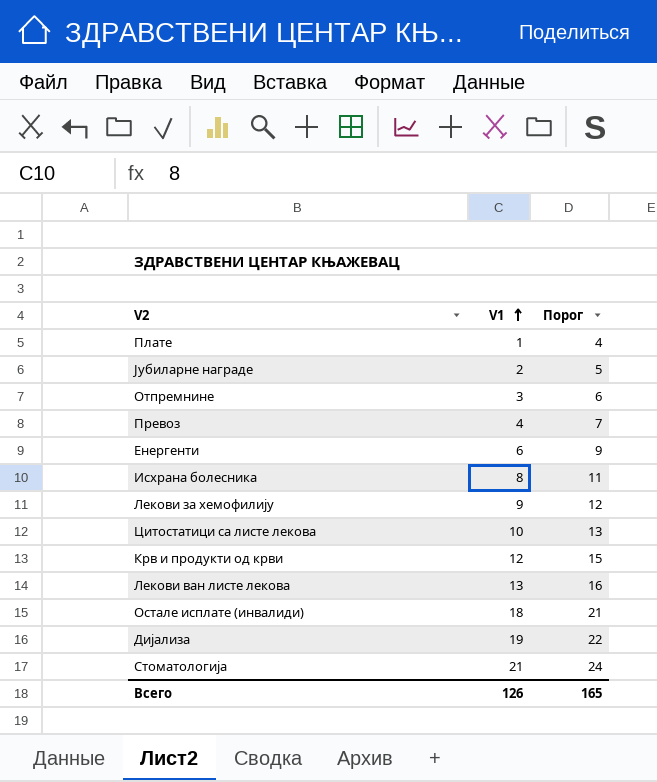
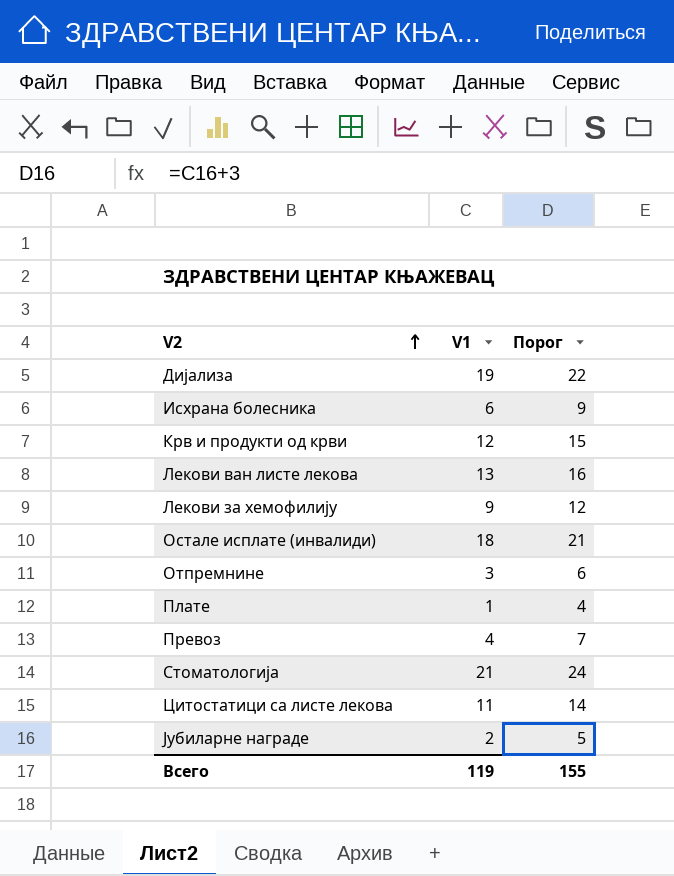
row order: V1 ascending -> V2 ascending
row Енергенти: 6 | 9 -> none
Исхрана болесника | V1: 8 -> 6
Исхрана болесника | Порог: 11 -> 9
Цитостатици са листе лекова | V1: 10 -> 11
Цитостатици са листе лекова | Порог: 13 -> 14
Всего | V1: 126 -> 119
Всего | Порог: 165 -> 155

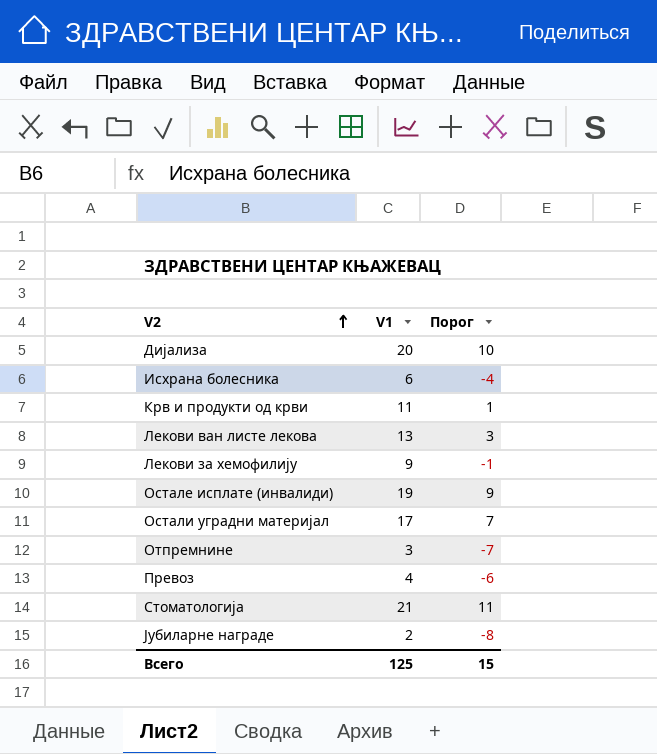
column Порог | formula: [V1] + 3 -> [V1] - 10
row Плате: 1 | 4 -> none
row Цитостатици са листе лекова: 11 | 14 -> none
Дијализа | V1: 19 -> 20
Крв и продукти од крви | V1: 12 -> 11
Остале исплате (инвалиди) | V1: 18 -> 19
row Остали уградни материјал: none -> 17 | 7
Всего | V1: 119 -> 125
Всего | Порог: 155 -> 15

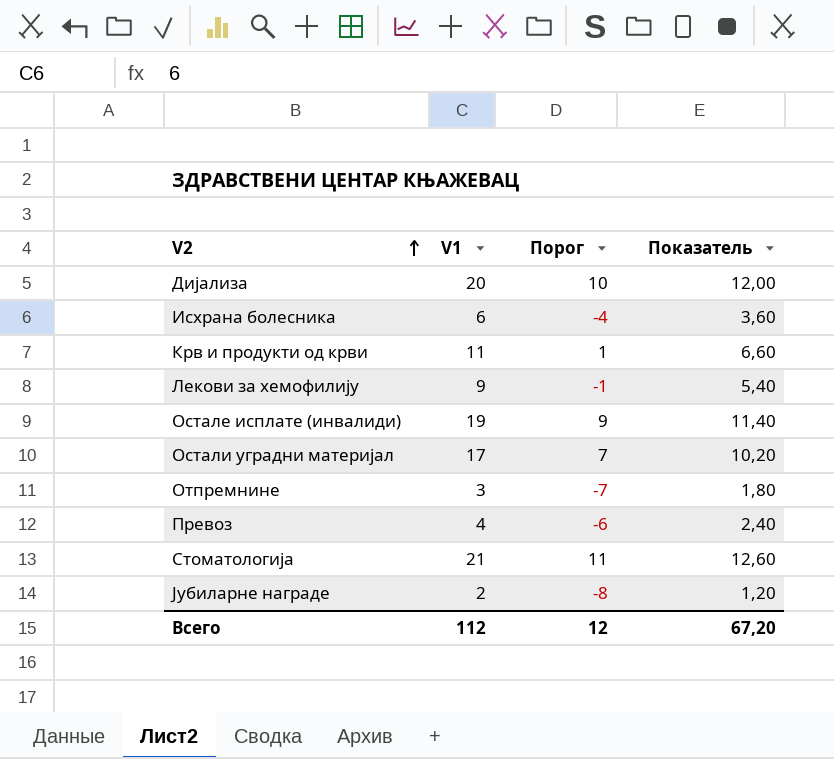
column Показатель | formula: none -> [V1] * 0,6
row Лекови ван листе лекова: 13 | 3 -> none
Всего | V1: 125 -> 112
Всего | Порог: 15 -> 12

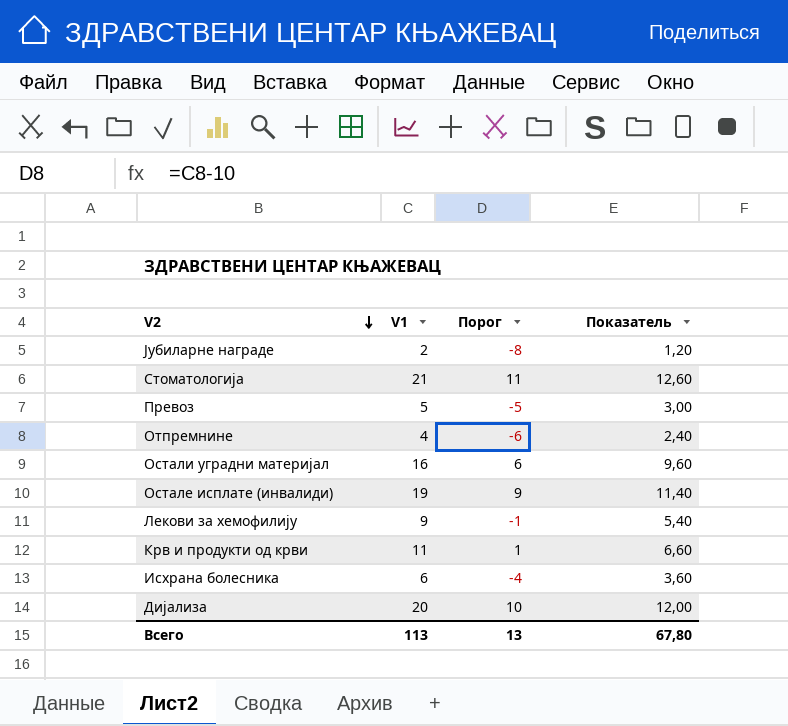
row order: V2 ascending -> V2 descending
Превоз | V1: 4 -> 5
Превоз | Порог: -6 -> -5
Превоз | Показатель: 2,40 -> 3,00
Отпремнине | V1: 3 -> 4
Отпремнине | Порог: -7 -> -6
Отпремнине | Показатель: 1,80 -> 2,40
Остали уградни материјал | V1: 17 -> 16
Остали уградни материјал | Порог: 7 -> 6
Остали уградни материјал | Показатель: 10,20 -> 9,60
Всего | V1: 112 -> 113
Всего | Порог: 12 -> 13
Всего | Показатель: 67,20 -> 67,80

